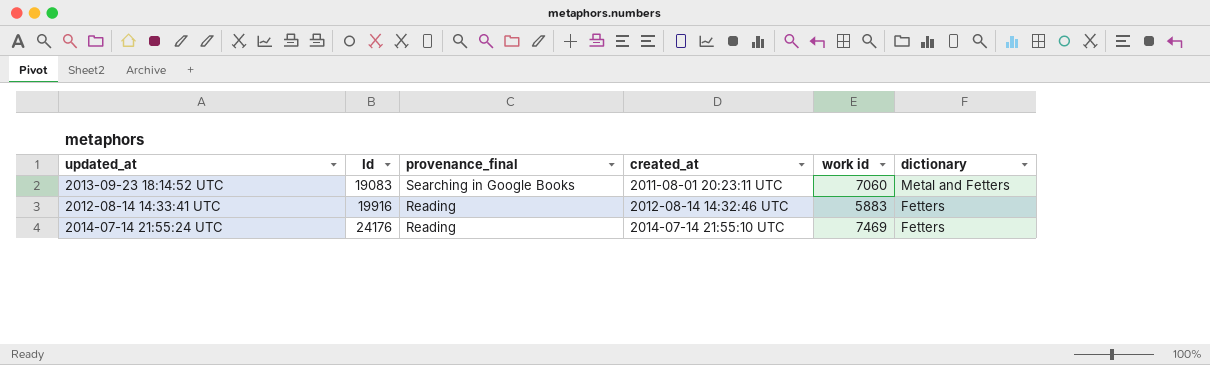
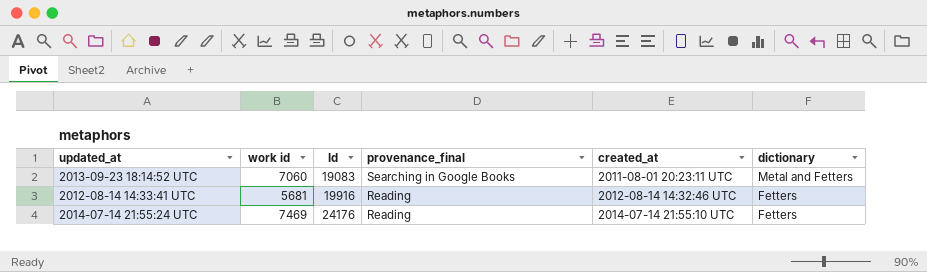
column work id | position: 5 -> 2
2012-08-14 14:33:41 UTC | work id: 5883 -> 5681

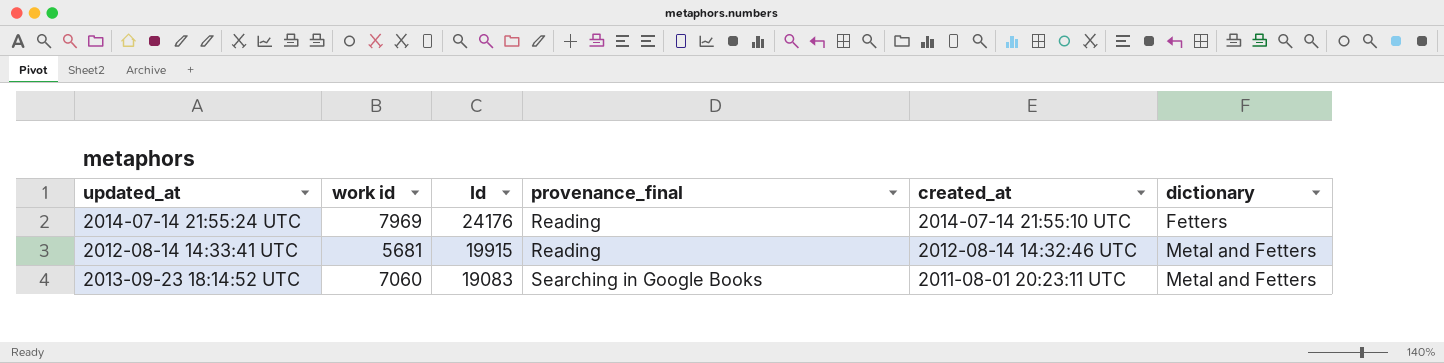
row order: Id ascending -> Id descending
2014-07-14 21:55:24 UTC | work id: 7469 -> 7969
2012-08-14 14:33:41 UTC | Id: 19916 -> 19915
2012-08-14 14:33:41 UTC | dictionary: Fetters -> Metal and Fetters

